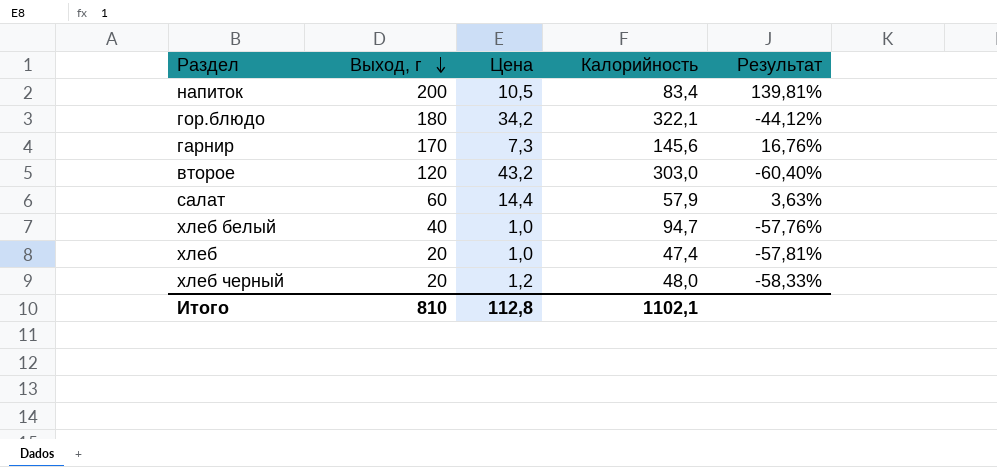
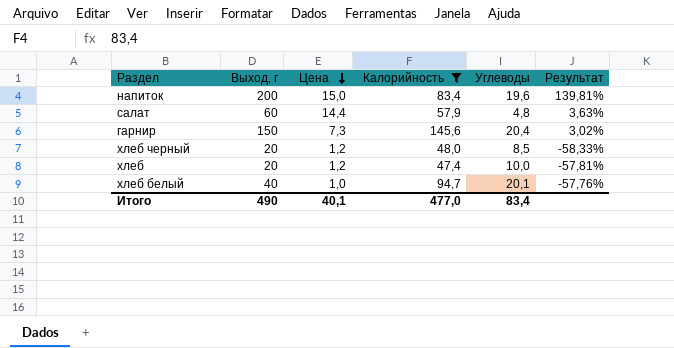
filter: none -> Калорийность <= 145,6
row order: Выход, г descending -> Цена descending
column Углеводы | position: none -> 5
напиток | Цена: 10,5 -> 15,0
гарнир | Выход, г: 170 -> 150
гарнир | Результат: 16,76% -> 3,02%
хлеб | Цена: 1,0 -> 1,2
Итого | Выход, г: 810 -> 490
Итого | Цена: 112,8 -> 40,1
Итого | Калорийность: 1102,1 -> 477,0

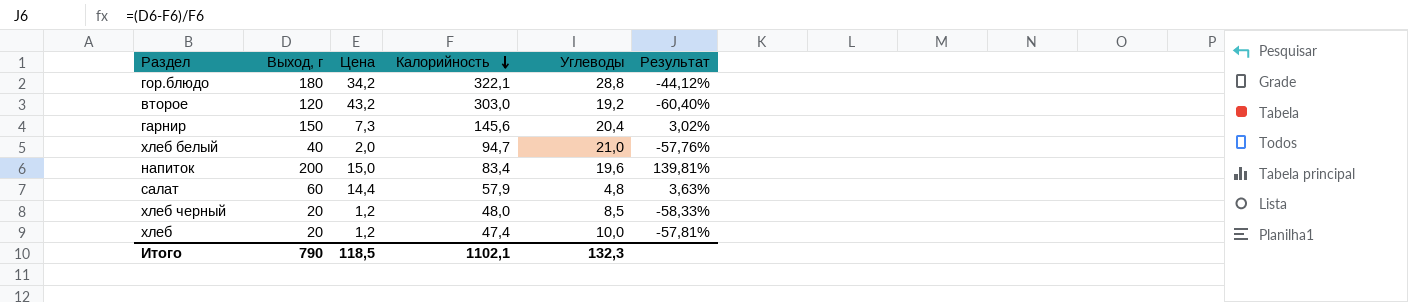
filter: Калорийность <= 145,6 -> none
row order: Цена descending -> Калорийность descending
хлеб белый | Цена: 1,0 -> 2,0
хлеб белый | Углеводы: 20,1 -> 21,0
Итого | Выход, г: 490 -> 790
Итого | Цена: 40,1 -> 118,5
Итого | Калорийность: 477,0 -> 1102,1
Итого | Углеводы: 83,4 -> 132,3

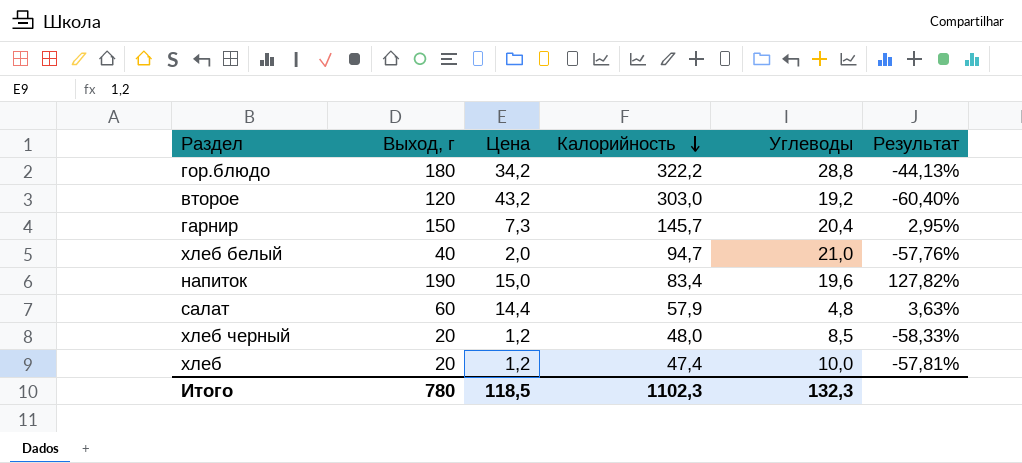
гор.блюдо | Калорийность: 322,1 -> 322,2
гор.блюдо | Результат: -44,12% -> -44,13%
гарнир | Калорийность: 145,6 -> 145,7
гарнир | Результат: 3,02% -> 2,95%
напиток | Выход, г: 200 -> 190
напиток | Результат: 139,81% -> 127,82%
Итого | Выход, г: 790 -> 780
Итого | Калорийность: 1102,1 -> 1102,3

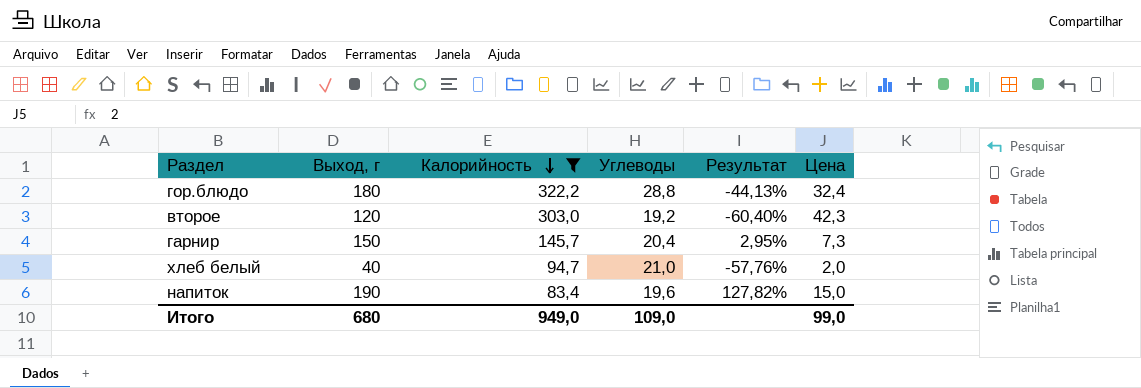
filter: none -> Калорийность >= 83,4
column Цена | position: 3 -> 6
гор.блюдо | Цена: 34,2 -> 32,4
второе | Цена: 43,2 -> 42,3
Итого | Выход, г: 780 -> 680
Итого | Калорийность: 1102,3 -> 949,0
Итого | Углеводы: 132,3 -> 109,0
Итого | Цена: 118,5 -> 99,0

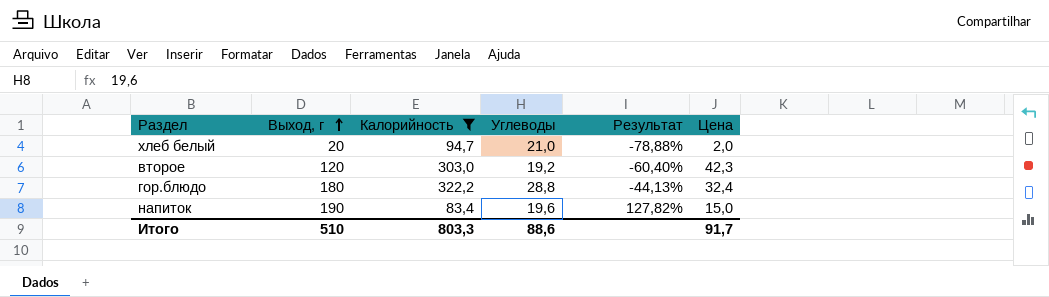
row order: Калорийность descending -> Выход, г ascending
row гарнир: 150 | 145,7 | 20,4 | 2,95% | 7,3 -> none
хлеб белый | Выход, г: 40 -> 20
хлеб белый | Результат: -57,76% -> -78,88%
Итого | Выход, г: 680 -> 510
Итого | Калорийность: 949,0 -> 803,3
Итого | Углеводы: 109,0 -> 88,6
Итого | Цена: 99,0 -> 91,7

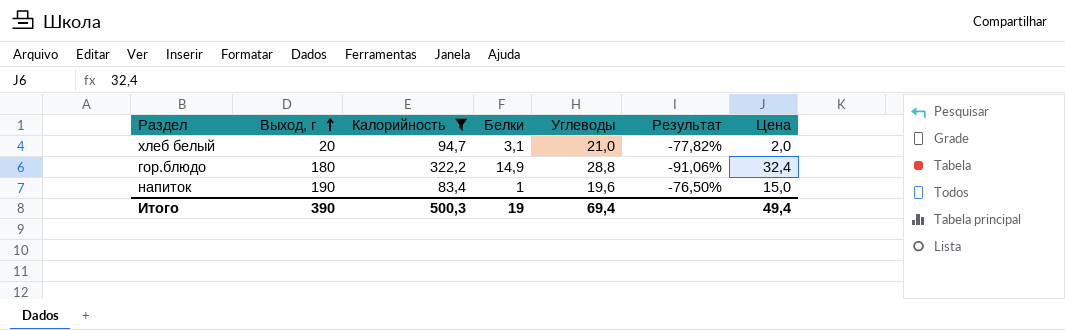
column Белки | position: none -> 4
column Результат | formula: ([Выход, г] - [Калорийность]) / [Калорийность] -> ([Углеводы] - [Калорийность]) / [Калорийность]
row второе: 120 | 303,0 | 19,2 | -60,40% | 42,3 -> none
Итого | Выход, г: 510 -> 390
Итого | Калорийность: 803,3 -> 500,3
Итого | Углеводы: 88,6 -> 69,4
Итого | Цена: 91,7 -> 49,4

